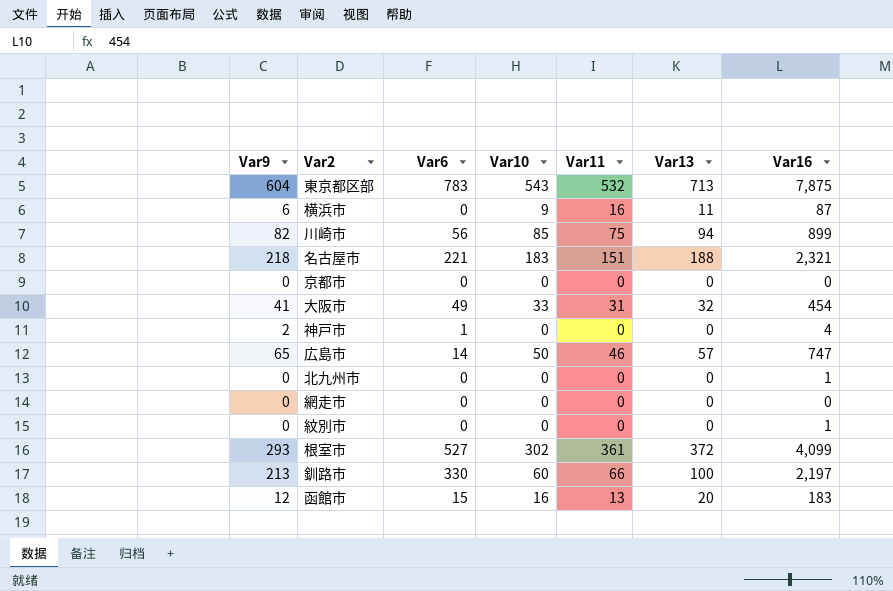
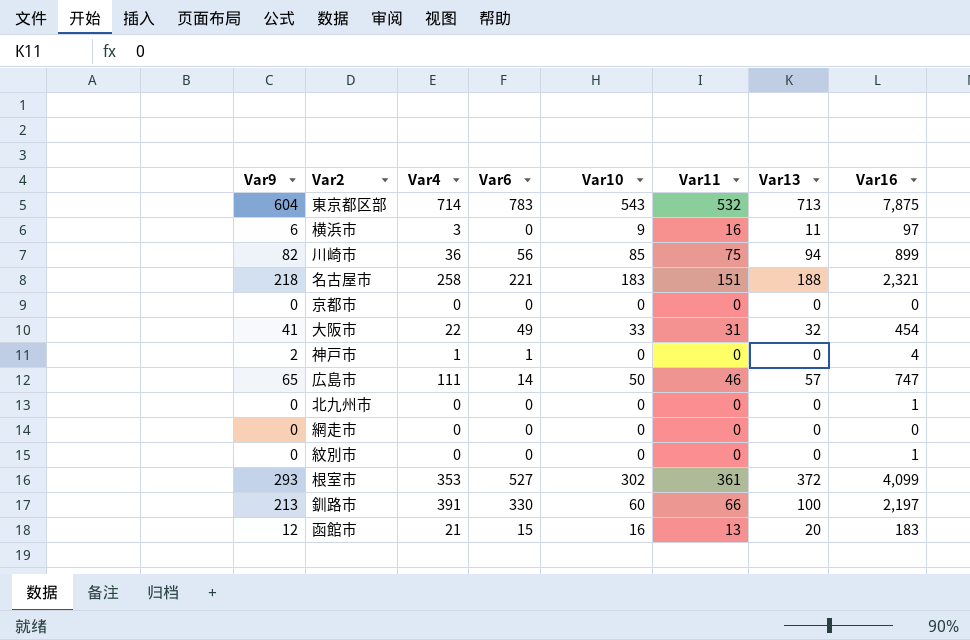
column Var4 | position: none -> 3
横浜市 | Var16: 87 -> 97

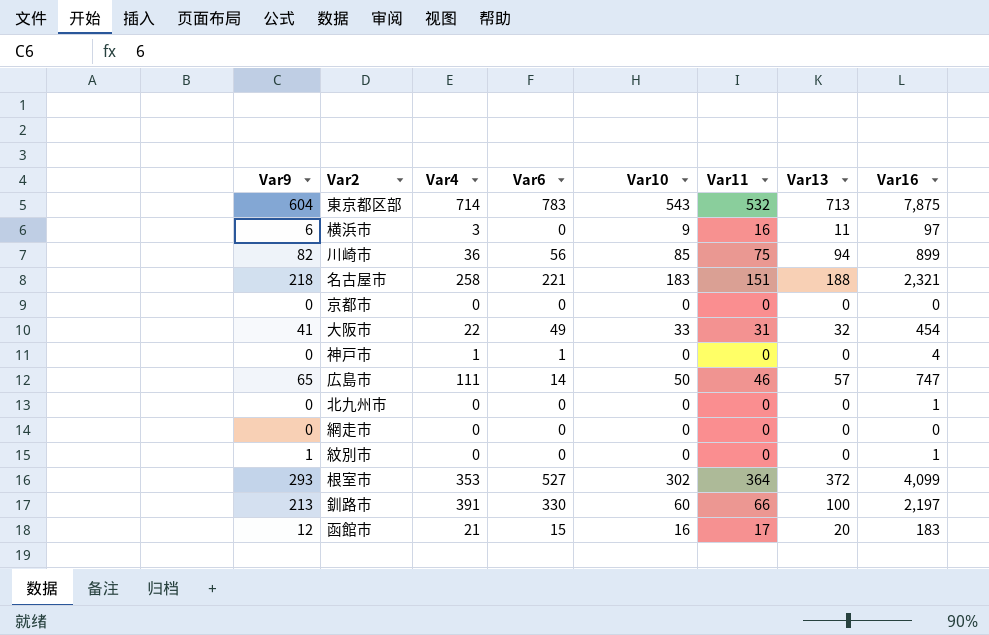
神戸市 | Var9: 2 -> 0
紋別市 | Var9: 0 -> 1
根室市 | Var11: 361 -> 364
函館市 | Var11: 13 -> 17

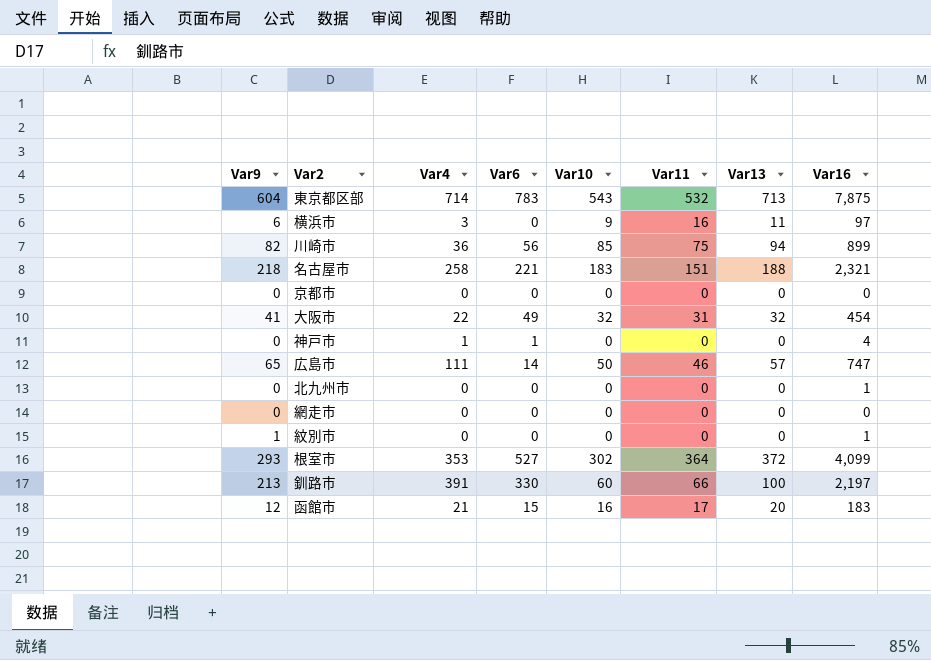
大阪市 | Var10: 33 -> 32

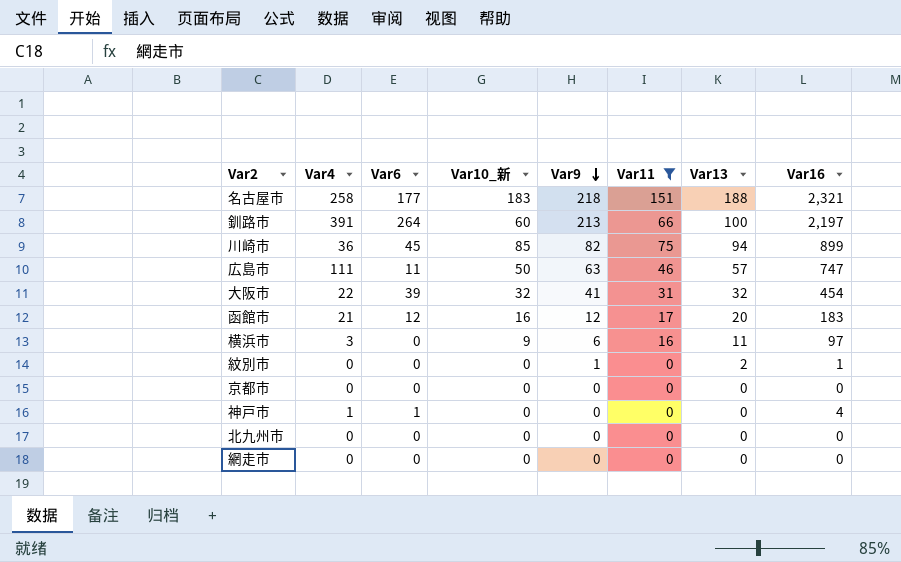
filter: none -> Var11 <= 151
row order: none -> Var9 descending
column name: Var10 -> Var10_新
column Var9 | position: 1 -> 5
名古屋市 | Var6: 221 -> 177
釧路市 | Var6: 330 -> 264
川崎市 | Var6: 56 -> 45
広島市 | Var6: 14 -> 11
広島市 | Var9: 65 -> 63
大阪市 | Var6: 49 -> 39
函館市 | Var6: 15 -> 12
紋別市 | Var13: 0 -> 2
北九州市 | Var16: 1 -> 0

